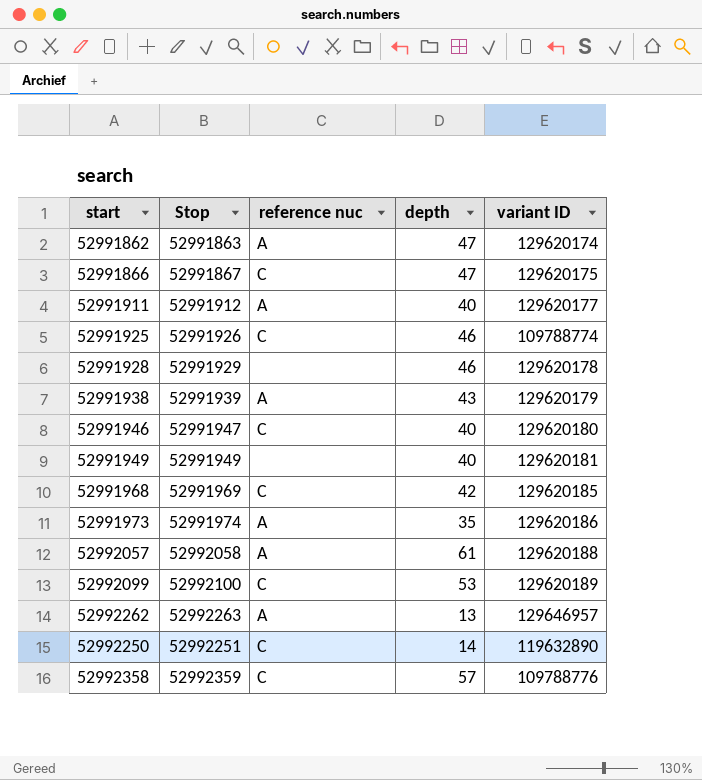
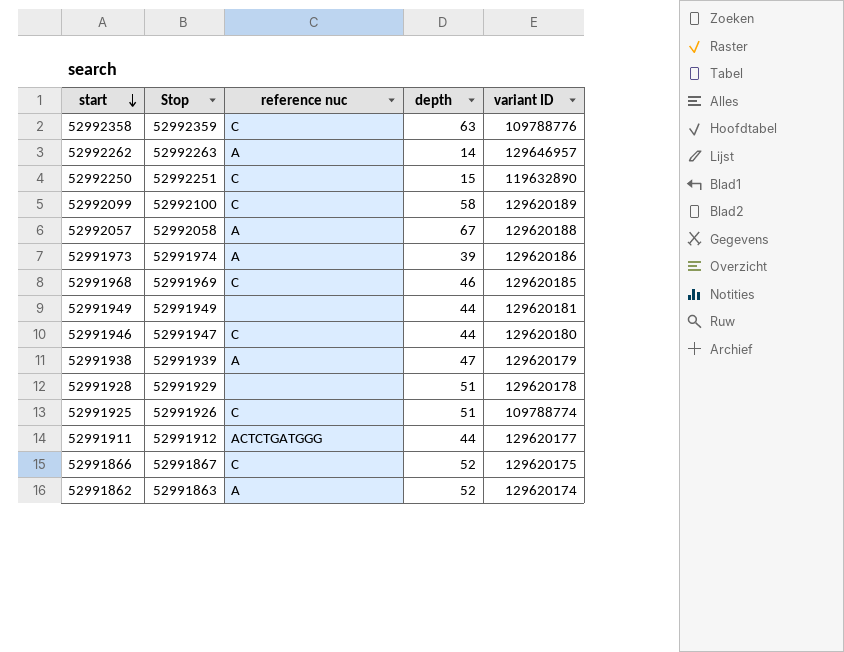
row order: none -> start descending
52992358 | depth: 57 -> 63
52992262 | depth: 13 -> 14
52992250 | depth: 14 -> 15
52992099 | depth: 53 -> 58
52992057 | depth: 61 -> 67
52991973 | depth: 35 -> 39
52991968 | depth: 42 -> 46
52991949 | depth: 40 -> 44
52991946 | depth: 40 -> 44
52991938 | depth: 43 -> 47
52991928 | depth: 46 -> 51
52991925 | depth: 46 -> 51
52991911 | reference nuc: A -> ACTCTGATGGG
52991911 | depth: 40 -> 44
52991866 | depth: 47 -> 52
52991862 | depth: 47 -> 52

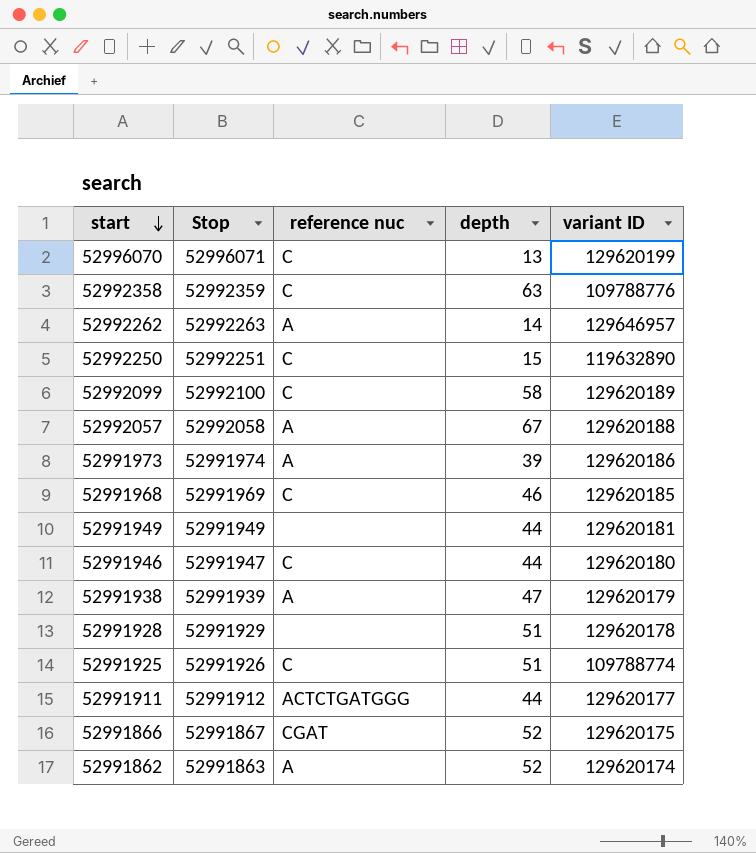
row 52996070: none -> 52996071 | C | 13 | 129620199
52991866 | reference nuc: C -> CGAT

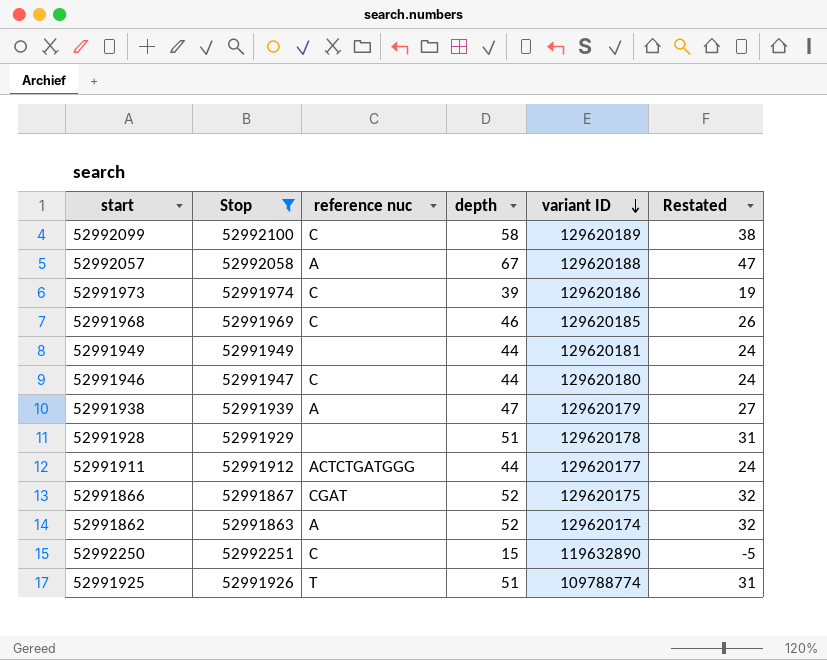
filter: none -> Stop <= 52992251
row order: start descending -> variant ID descending
column Restated | formula: none -> [depth] - 20
52991973 | reference nuc: A -> C
52991925 | reference nuc: C -> T

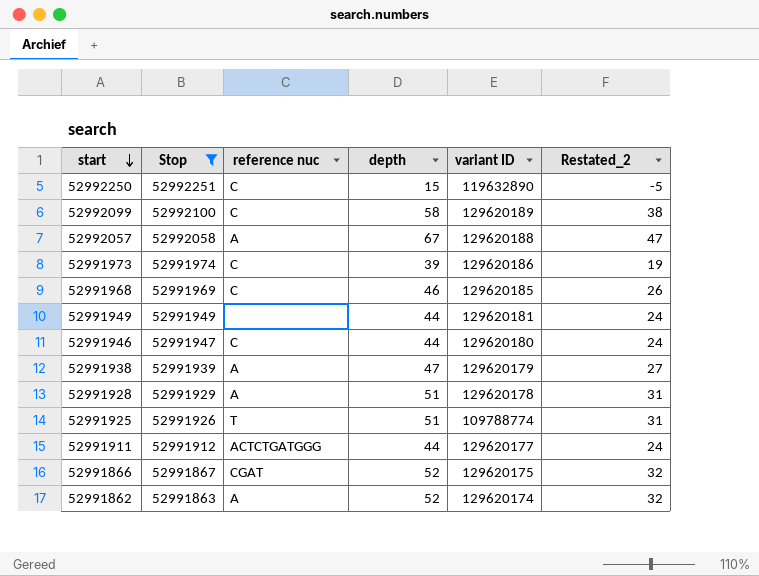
row order: variant ID descending -> start descending
column name: Restated -> Restated_2
52991928 | reference nuc: none -> A

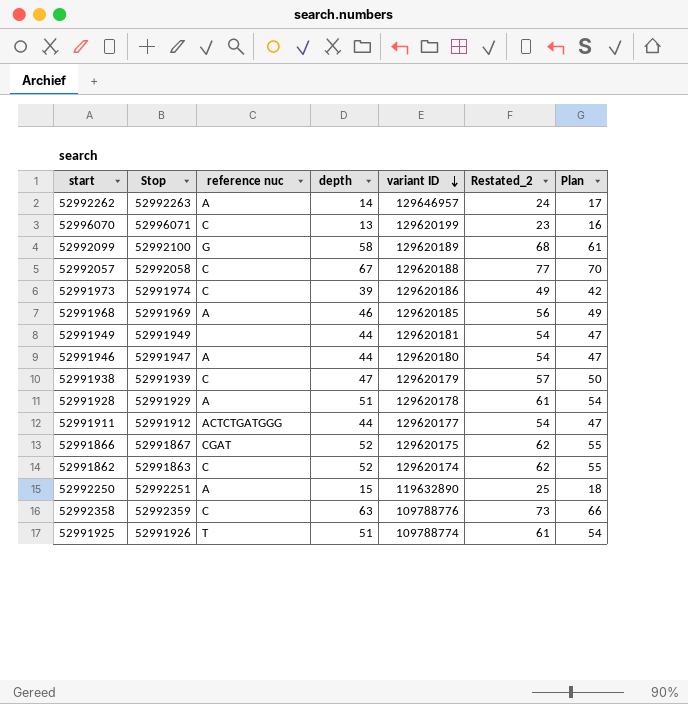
filter: Stop <= 52992251 -> none
row order: start descending -> variant ID descending
column Restated_2 | formula: [depth] - 20 -> [depth] + 10
column Plan | formula: none -> [depth] + 3
52992099 | reference nuc: C -> G
52992057 | reference nuc: A -> C
52991968 | reference nuc: C -> A
52991946 | reference nuc: C -> A
52991938 | reference nuc: A -> C
52991862 | reference nuc: A -> C
52992250 | reference nuc: C -> A

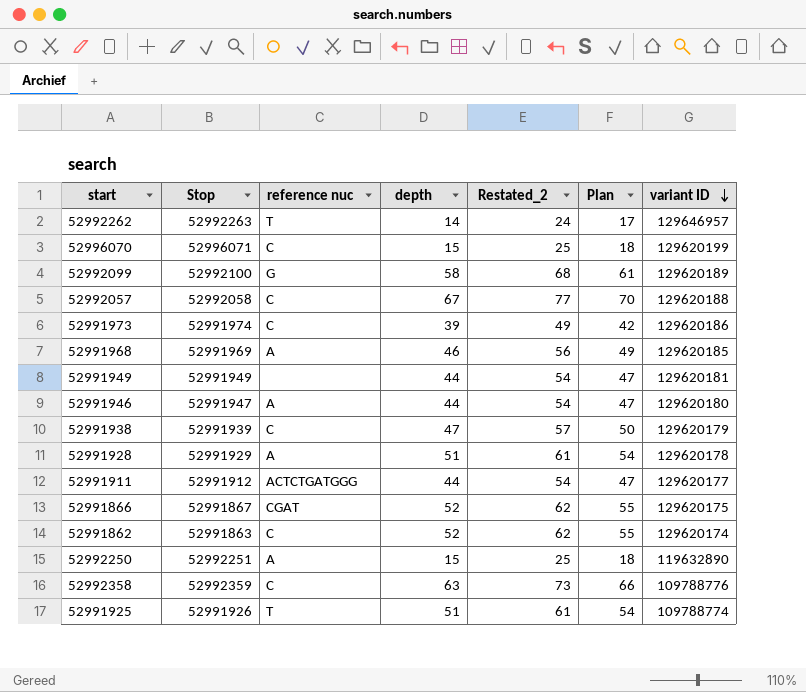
column variant ID | position: 5 -> 7
52992262 | reference nuc: A -> T
52996070 | depth: 13 -> 15
52996070 | Restated_2: 23 -> 25
52996070 | Plan: 16 -> 18

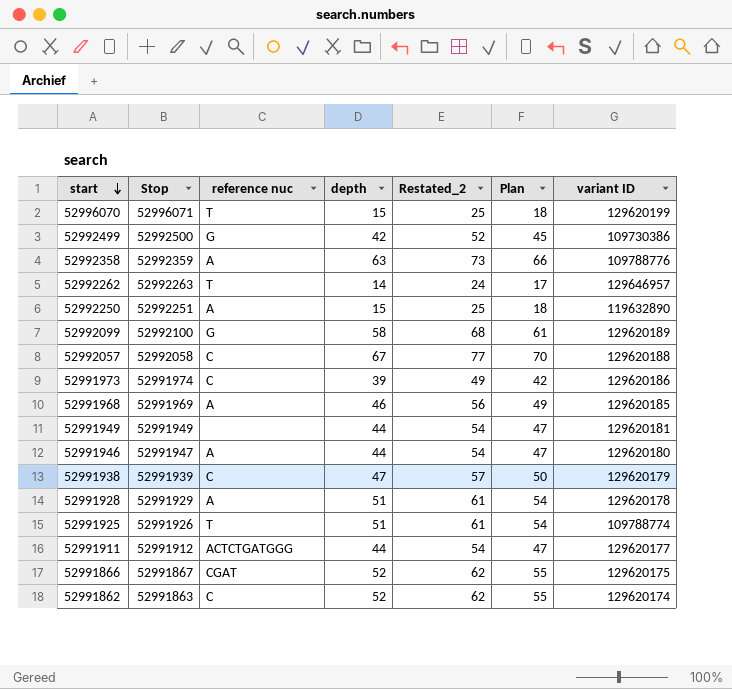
row order: variant ID descending -> start descending
52996070 | reference nuc: C -> T
row 52992499: none -> 52992500 | G | 42 | 52 | 45 | 109730386
52992358 | reference nuc: C -> A

